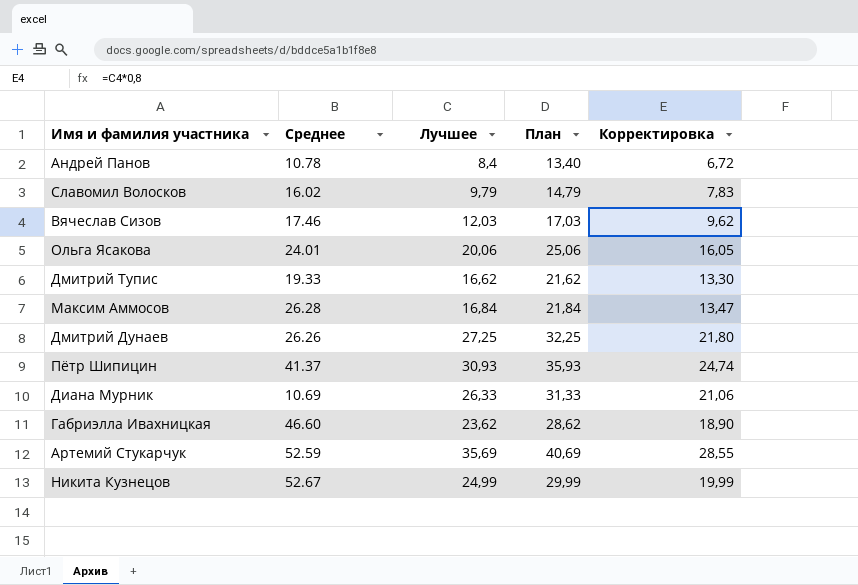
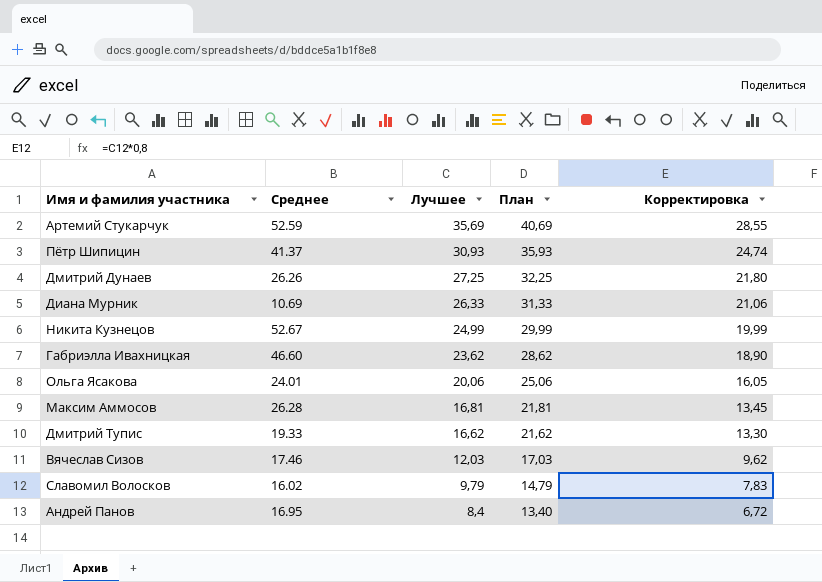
row order: none -> Лучшее descending
Максим Аммосов | Лучшее: 16,84 -> 16,81
Максим Аммосов | План: 21,84 -> 21,81
Максим Аммосов | Корректировка: 13,47 -> 13,45
Андрей Панов | Среднее: 10.78 -> 16.95

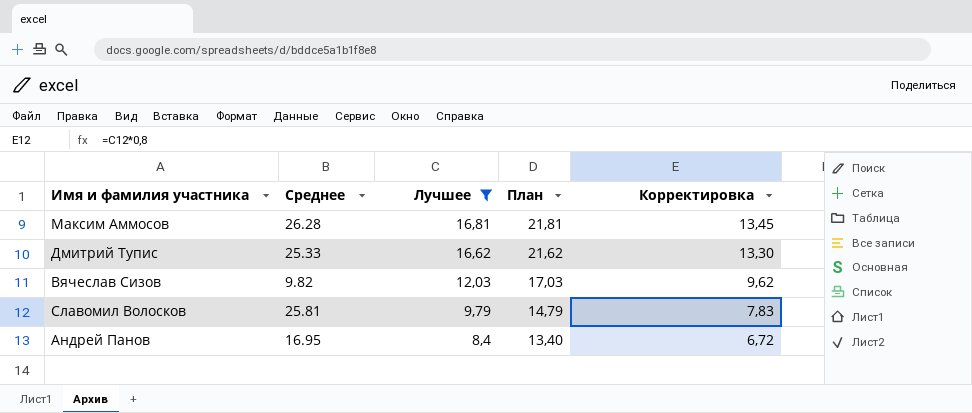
filter: none -> Лучшее <= 16,81
Дмитрий Тупис | Среднее: 19.33 -> 25.33
Вячеслав Сизов | Среднее: 17.46 -> 9.82
Славомил Волосков | Среднее: 16.02 -> 25.81

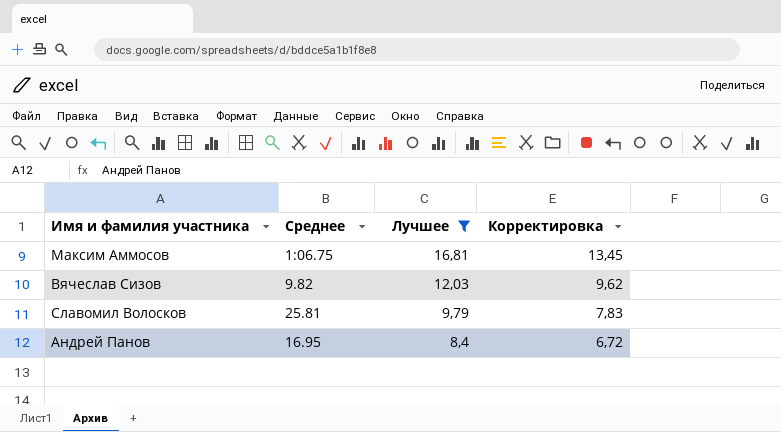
column План | formula: [Лучшее] + 5 -> none
row Дмитрий Тупис: 25.33 | 16,62 | 21,62 | 13,30 -> none
Максим Аммосов | Среднее: 26.28 -> 1:06.75

